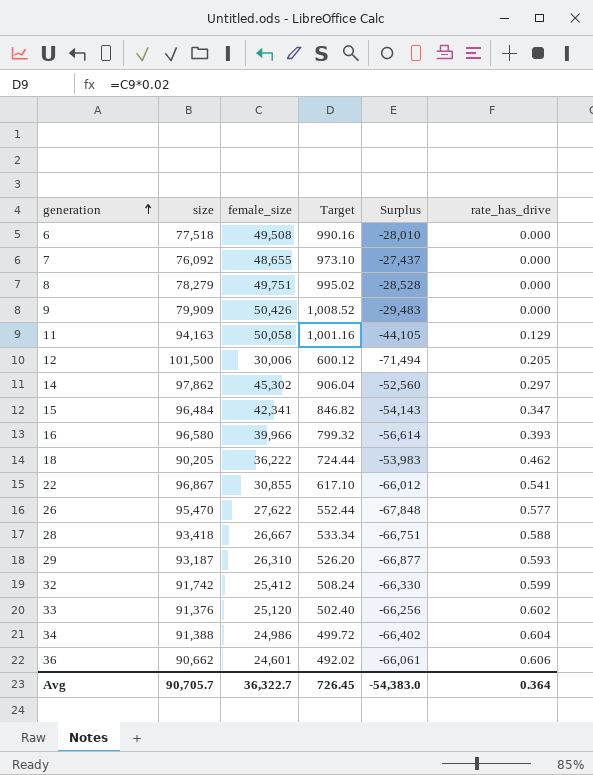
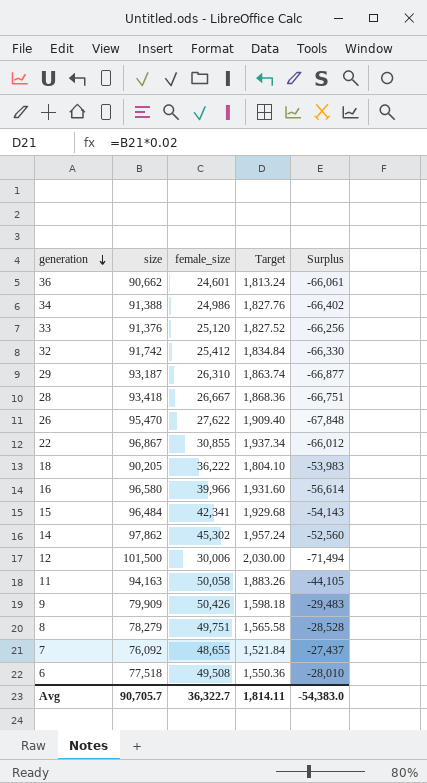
row order: generation ascending -> generation descending
column rate_has_drive | position: 6 -> none
column Target | formula: [female_size] * 0.02 -> [size] * 0.02
Avg | Target: 726.45 -> 1,814.11

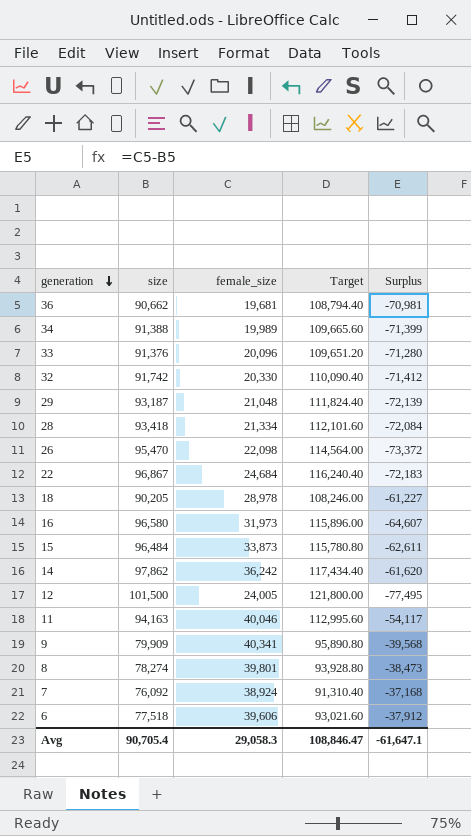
column Target | formula: [size] * 0.02 -> [size] * 1.2
36 | female_size: 24,601 -> 19,681
36 | Surplus: -66,061 -> -70,981
34 | female_size: 24,986 -> 19,989
34 | Surplus: -66,402 -> -71,399
33 | female_size: 25,120 -> 20,096
33 | Surplus: -66,256 -> -71,280
32 | female_size: 25,412 -> 20,330
32 | Surplus: -66,330 -> -71,412
29 | female_size: 26,310 -> 21,048
29 | Surplus: -66,877 -> -72,139
28 | female_size: 26,667 -> 21,334
28 | Surplus: -66,751 -> -72,084
26 | female_size: 27,622 -> 22,098
26 | Surplus: -67,848 -> -73,372
22 | female_size: 30,855 -> 24,684
22 | Surplus: -66,012 -> -72,183
18 | female_size: 36,222 -> 28,978
18 | Surplus: -53,983 -> -61,227
16 | female_size: 39,966 -> 31,973
16 | Surplus: -56,614 -> -64,607
15 | female_size: 42,341 -> 33,873
15 | Surplus: -54,143 -> -62,611
14 | female_size: 45,302 -> 36,242
14 | Surplus: -52,560 -> -61,620
12 | female_size: 30,006 -> 24,005
12 | Surplus: -71,494 -> -77,495
11 | female_size: 50,058 -> 40,046
11 | Surplus: -44,105 -> -54,117
9 | female_size: 50,426 -> 40,341
9 | Surplus: -29,483 -> -39,568
8 | size: 78,279 -> 78,274
8 | female_size: 49,751 -> 39,801
8 | Surplus: -28,528 -> -38,473
7 | female_size: 48,655 -> 38,924
7 | Surplus: -27,437 -> -37,168
6 | female_size: 49,508 -> 39,606
6 | Surplus: -28,010 -> -37,912
Avg | size: 90,705.7 -> 90,705.4
Avg | female_size: 36,322.7 -> 29,058.3
Avg | Target: 1,814.11 -> 108,846.47
Avg | Surplus: -54,383.0 -> -61,647.1

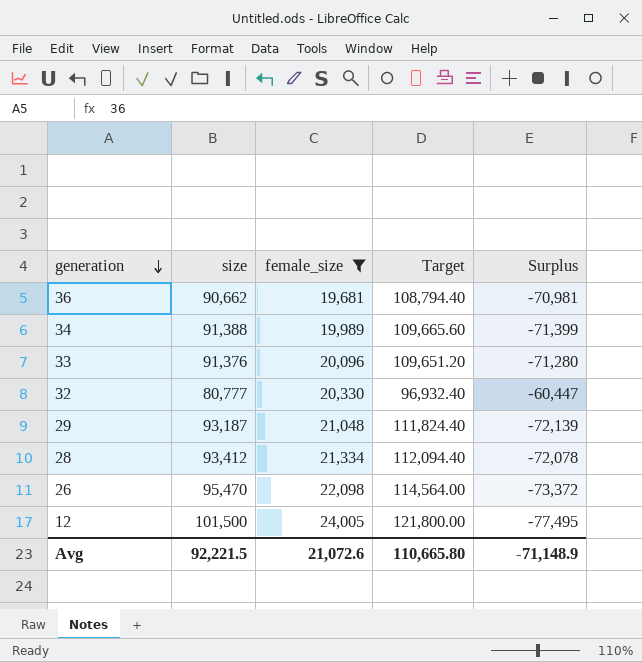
filter: none -> female_size <= 24,005
32 | size: 91,742 -> 80,777
32 | Target: 110,090.40 -> 96,932.40
32 | Surplus: -71,412 -> -60,447
28 | size: 93,418 -> 93,412
28 | Target: 112,101.60 -> 112,094.40
28 | Surplus: -72,084 -> -72,078
Avg | size: 90,705.4 -> 92,221.5
Avg | female_size: 29,058.3 -> 21,072.6
Avg | Target: 108,846.47 -> 110,665.80
Avg | Surplus: -61,647.1 -> -71,148.9

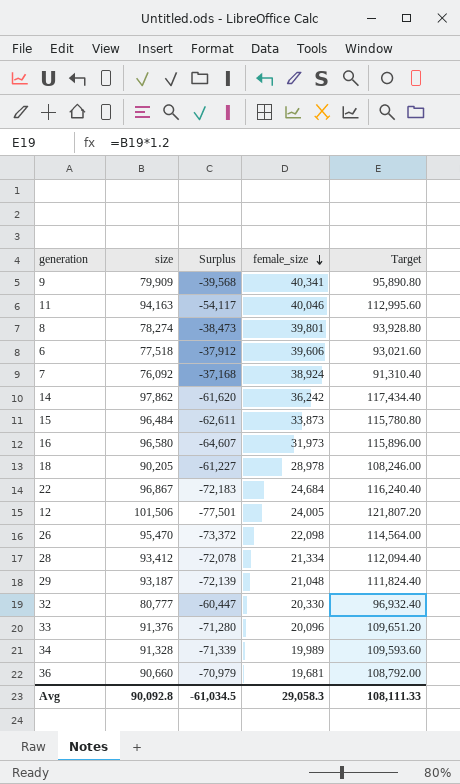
filter: female_size <= 24,005 -> none
row order: generation descending -> female_size descending
column Surplus | position: 5 -> 3
12 | size: 101,500 -> 101,506
12 | Surplus: -77,495 -> -77,501
12 | Target: 121,800.00 -> 121,807.20
34 | size: 91,388 -> 91,328
34 | Surplus: -71,399 -> -71,339
34 | Target: 109,665.60 -> 109,593.60
36 | size: 90,662 -> 90,660
36 | Surplus: -70,981 -> -70,979
36 | Target: 108,794.40 -> 108,792.00
Avg | size: 92,221.5 -> 90,092.8
Avg | Surplus: -71,148.9 -> -61,034.5
Avg | female_size: 21,072.6 -> 29,058.3
Avg | Target: 110,665.80 -> 108,111.33

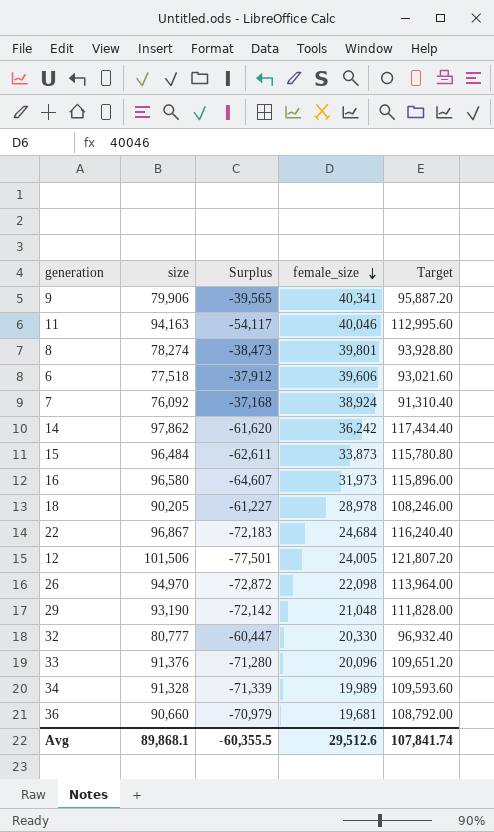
row 28: 93,412 | -72,078 | 21,334 | 112,094.40 -> none
9 | size: 79,909 -> 79,906
9 | Surplus: -39,568 -> -39,565
9 | Target: 95,890.80 -> 95,887.20
26 | size: 95,470 -> 94,970
26 | Surplus: -73,372 -> -72,872
26 | Target: 114,564.00 -> 113,964.00
29 | size: 93,187 -> 93,190
29 | Surplus: -72,139 -> -72,142
29 | Target: 111,824.40 -> 111,828.00
Avg | size: 90,092.8 -> 89,868.1
Avg | Surplus: -61,034.5 -> -60,355.5
Avg | female_size: 29,058.3 -> 29,512.6
Avg | Target: 108,111.33 -> 107,841.74

